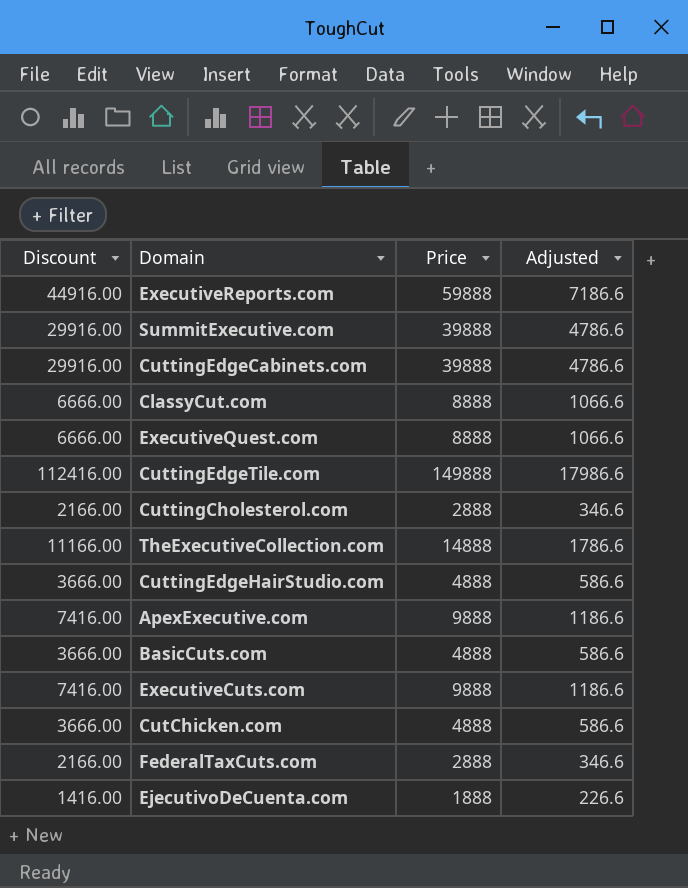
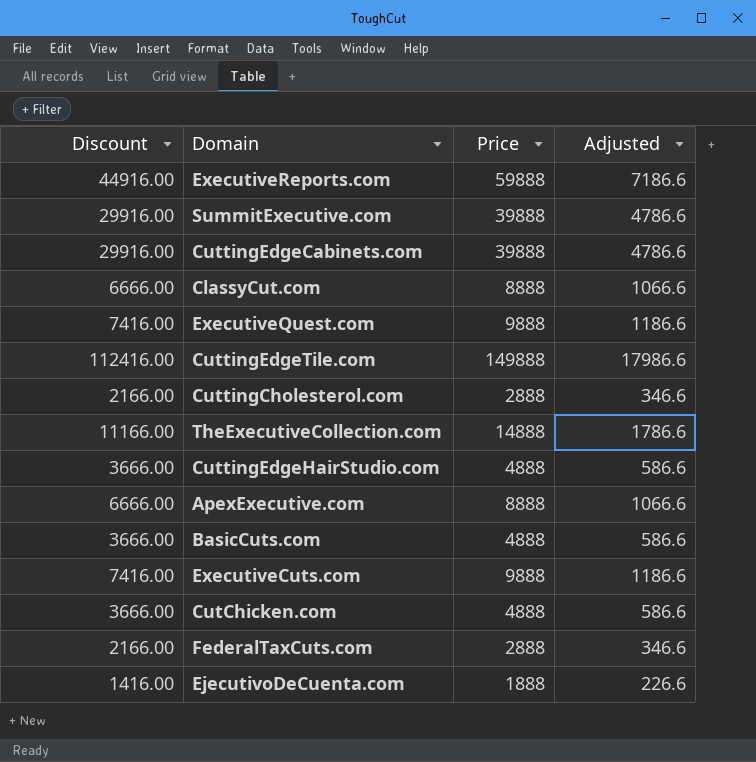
ExecutiveQuest.com | Discount: 6666.00 -> 7416.00
ExecutiveQuest.com | Price: 8888 -> 9888
ExecutiveQuest.com | Adjusted: 1066.6 -> 1186.6
ApexExecutive.com | Discount: 7416.00 -> 6666.00
ApexExecutive.com | Price: 9888 -> 8888
ApexExecutive.com | Adjusted: 1186.6 -> 1066.6

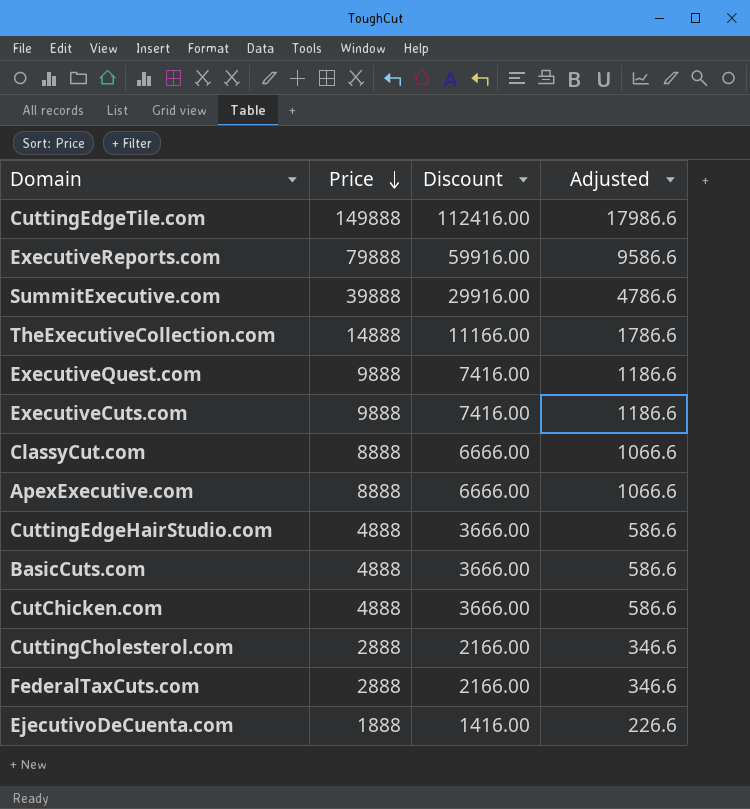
row order: none -> Price descending
column Discount | position: 1 -> 3
row CuttingEdgeCabinets.com: 29916.00 | 39888 | 4786.6 -> none
ExecutiveReports.com | Price: 59888 -> 79888
ExecutiveReports.com | Discount: 44916.00 -> 59916.00
ExecutiveReports.com | Adjusted: 7186.6 -> 9586.6

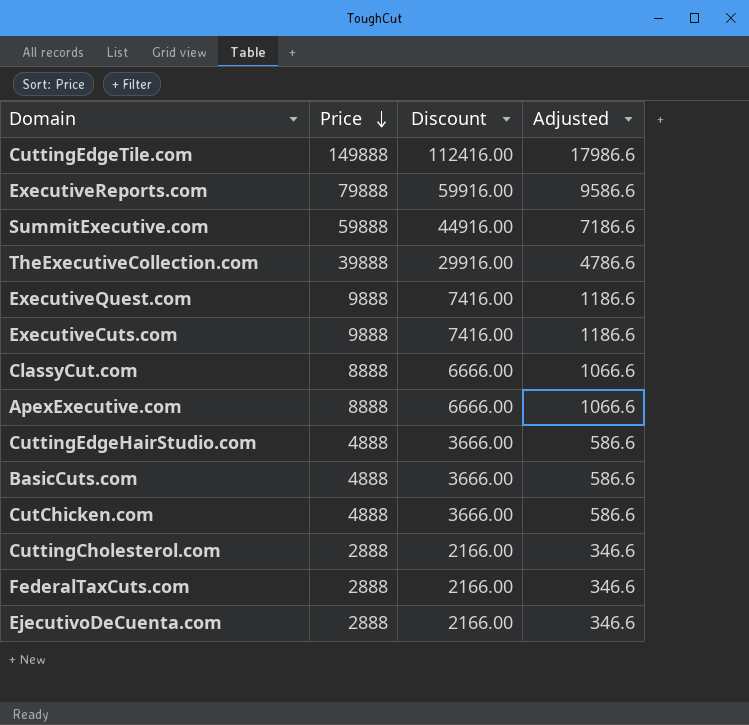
SummitExecutive.com | Price: 39888 -> 59888
SummitExecutive.com | Discount: 29916.00 -> 44916.00
SummitExecutive.com | Adjusted: 4786.6 -> 7186.6
TheExecutiveCollection.com | Price: 14888 -> 39888
TheExecutiveCollection.com | Discount: 11166.00 -> 29916.00
TheExecutiveCollection.com | Adjusted: 1786.6 -> 4786.6
EjecutivoDeCuenta.com | Price: 1888 -> 2888
EjecutivoDeCuenta.com | Discount: 1416.00 -> 2166.00
EjecutivoDeCuenta.com | Adjusted: 226.6 -> 346.6

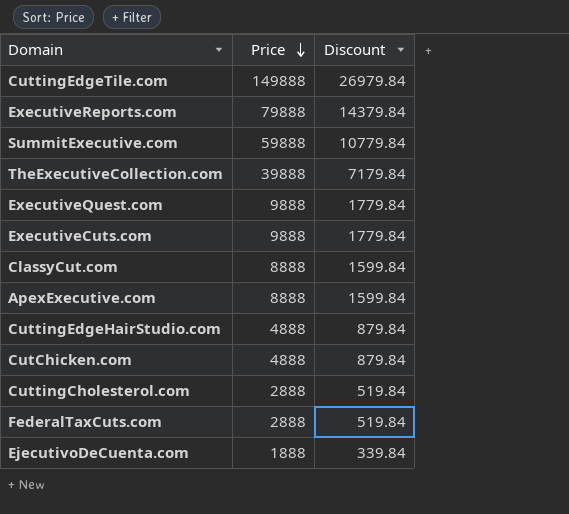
column Adjusted | formula: [Price] * 0.12 -> none
column Discount | formula: [Price] * 0.75 -> [Price] * 0.18
row BasicCuts.com: 4888 | 3666.00 | 586.6 -> none
EjecutivoDeCuenta.com | Price: 2888 -> 1888

